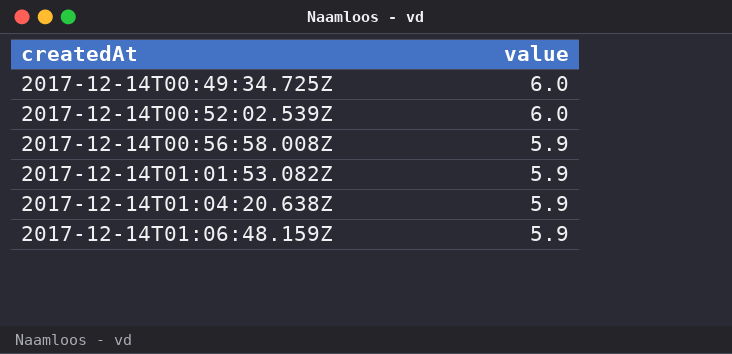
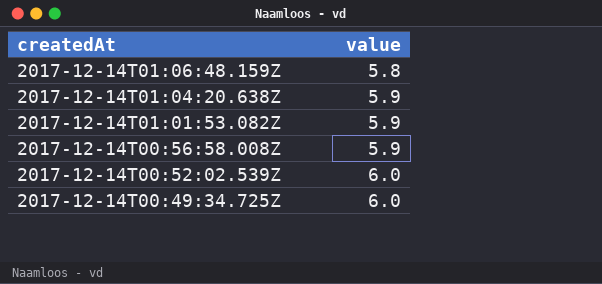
row order: createdAt ascending -> createdAt descending
2017-12-14T01:06:48.159Z | value: 5.9 -> 5.8

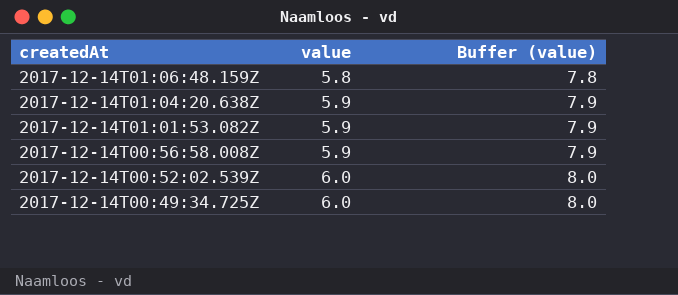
column Buffer (value) | formula: none -> [value] + 2

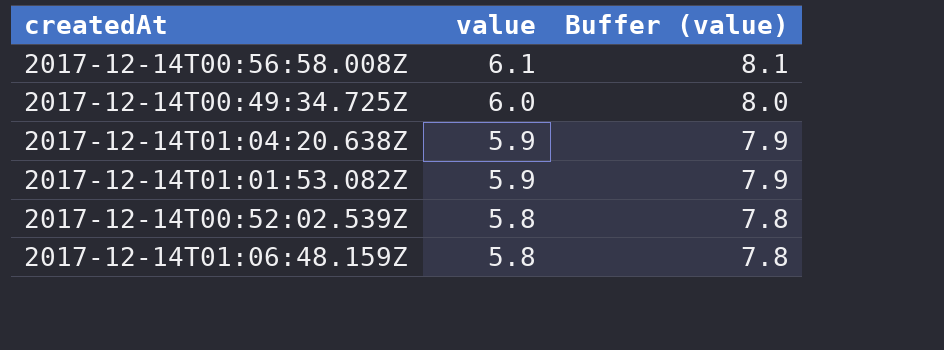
row order: createdAt descending -> value descending
2017-12-14T00:56:58.008Z | value: 5.9 -> 6.1
2017-12-14T00:56:58.008Z | Buffer (value): 7.9 -> 8.1
2017-12-14T00:52:02.539Z | value: 6.0 -> 5.8
2017-12-14T00:52:02.539Z | Buffer (value): 8.0 -> 7.8

